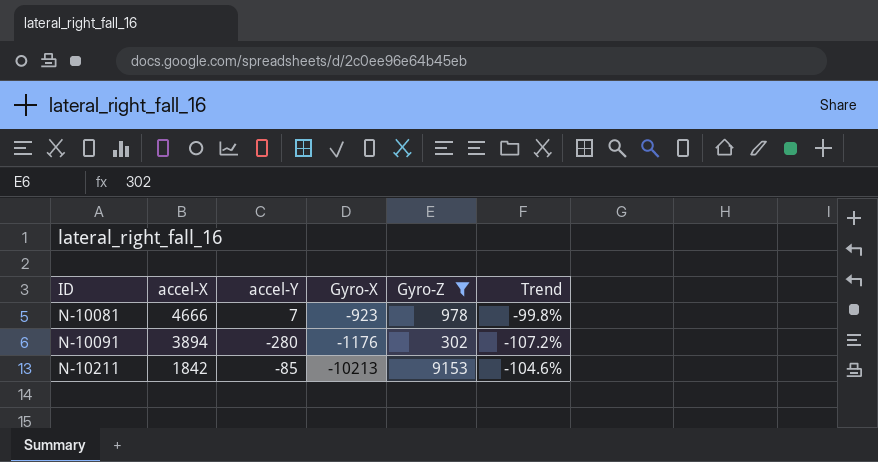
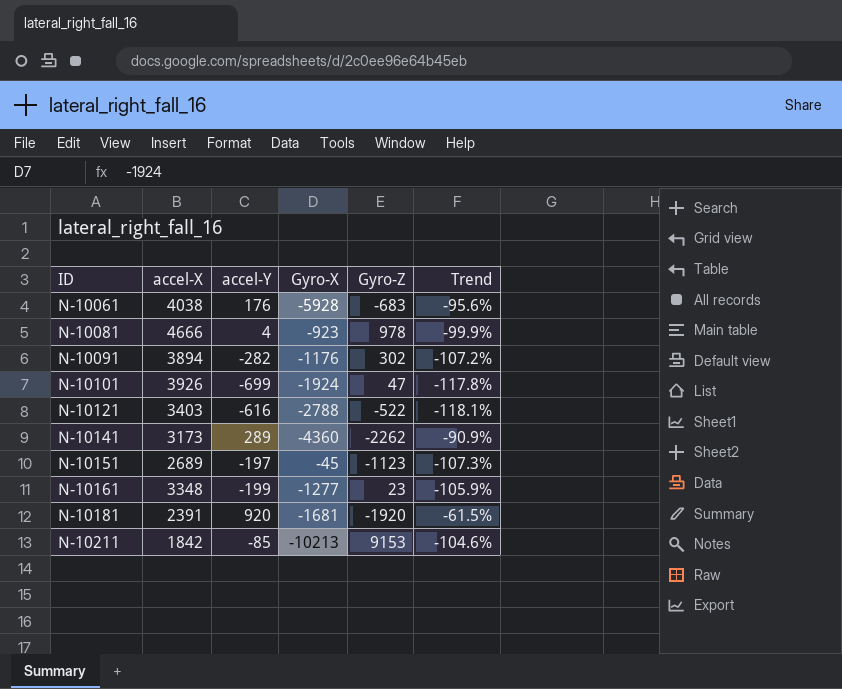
filter: Gyro-Z >= 302 -> none
N-10081 | accel-Y: 7 -> 4
N-10081 | Trend: -99.8% -> -99.9%
N-10091 | accel-Y: -280 -> -282

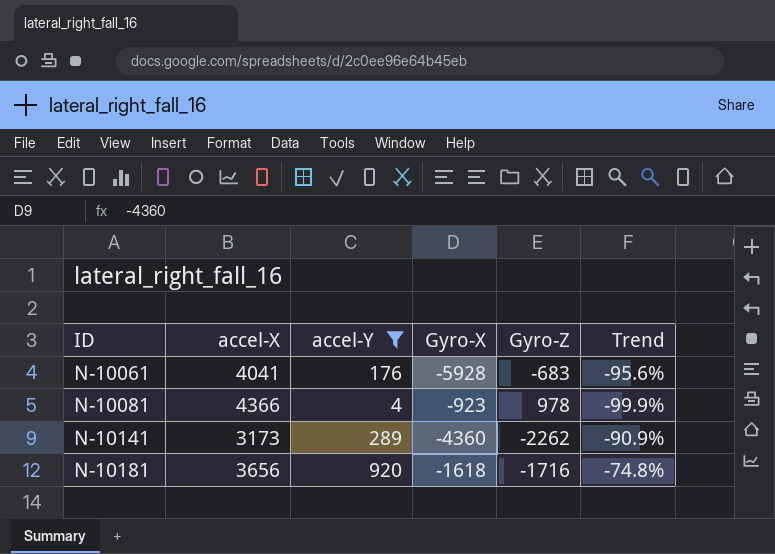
filter: none -> accel-Y >= 4
N-10061 | accel-X: 4038 -> 4041
N-10081 | accel-X: 4666 -> 4366
N-10181 | accel-X: 2391 -> 3656
N-10181 | Gyro-X: -1681 -> -1618
N-10181 | Gyro-Z: -1920 -> -1716
N-10181 | Trend: -61.5% -> -74.8%

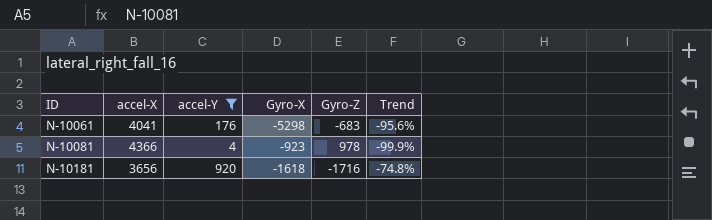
row N-10141: 3173 | 289 | -4360 | -2262 | -90.9% -> none
N-10061 | Gyro-X: -5928 -> -5298

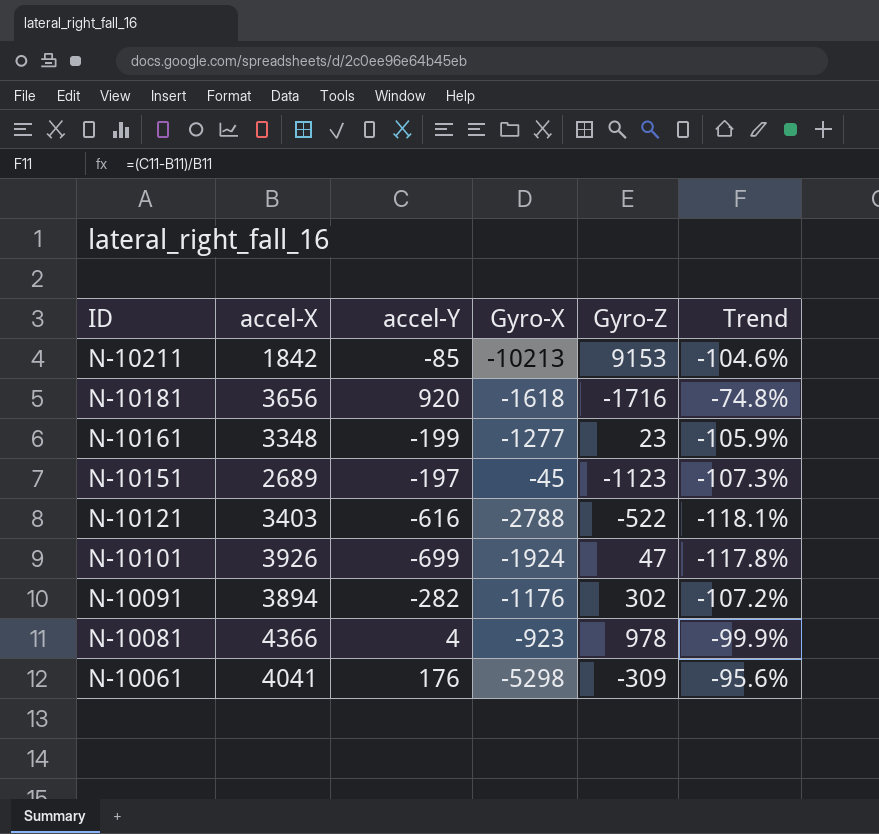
filter: accel-Y >= 4 -> none
row order: ID ascending -> ID descending
N-10061 | Gyro-Z: -683 -> -309

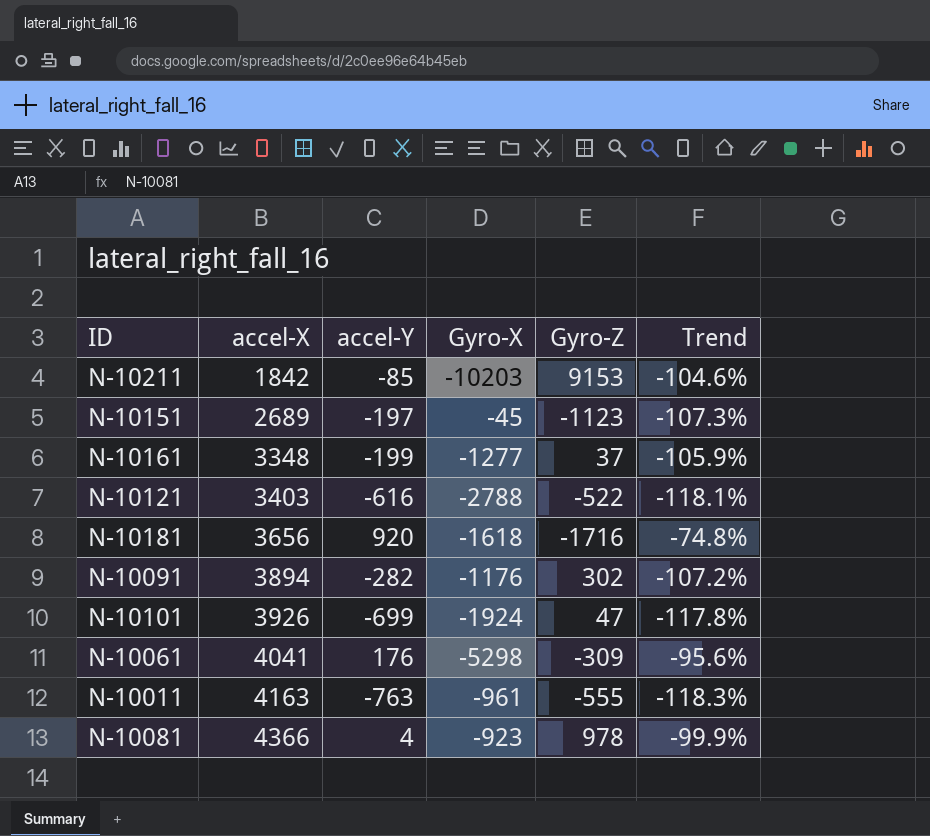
row order: ID descending -> accel-X ascending
N-10211 | Gyro-X: -10213 -> -10203
N-10161 | Gyro-Z: 23 -> 37
row N-10011: none -> 4163 | -763 | -961 | -555 | -118.3%

